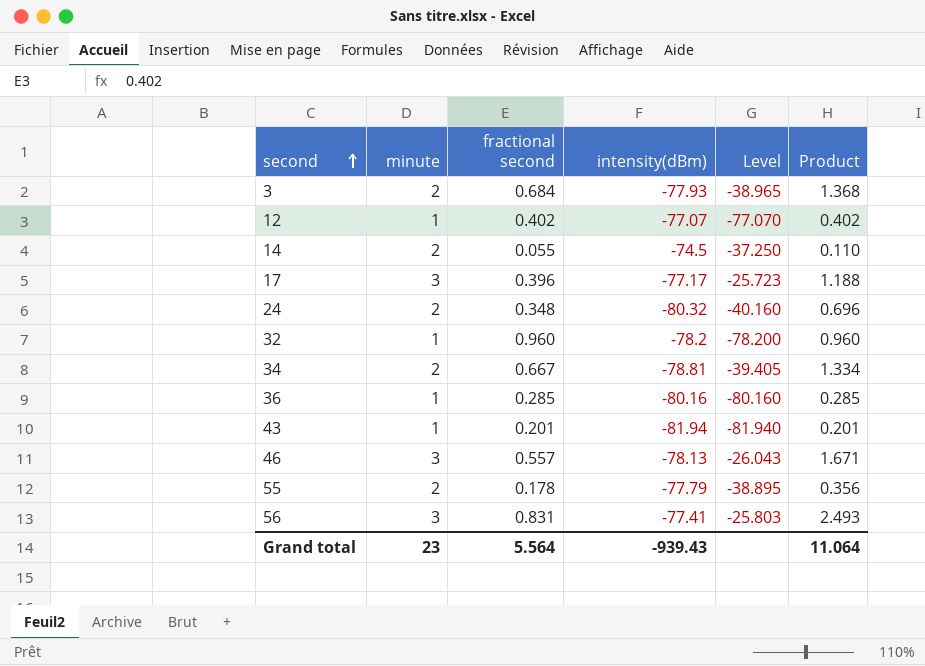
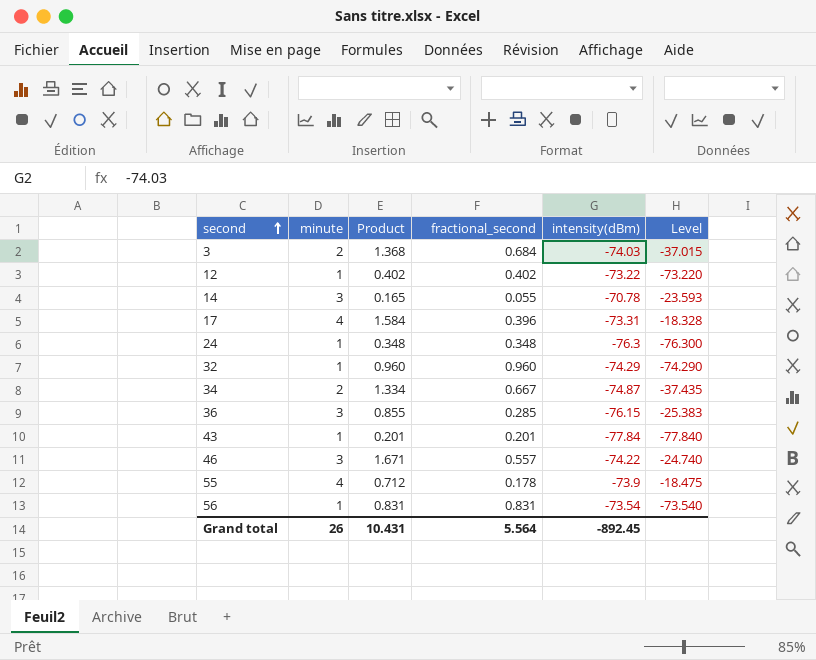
column Product | position: 6 -> 3
column name: fractional second -> fractional_second
3 | intensity(dBm): -77.93 -> -74.03
3 | Level: -38.965 -> -37.015
12 | intensity(dBm): -77.07 -> -73.22
12 | Level: -77.070 -> -73.220
14 | minute: 2 -> 3
14 | Product: 0.110 -> 0.165
14 | intensity(dBm): -74.5 -> -70.78
14 | Level: -37.250 -> -23.593
17 | minute: 3 -> 4
17 | Product: 1.188 -> 1.584
17 | intensity(dBm): -77.17 -> -73.31
17 | Level: -25.723 -> -18.328
24 | minute: 2 -> 1
24 | Product: 0.696 -> 0.348
24 | intensity(dBm): -80.32 -> -76.3
24 | Level: -40.160 -> -76.300
32 | intensity(dBm): -78.2 -> -74.29
32 | Level: -78.200 -> -74.290
34 | intensity(dBm): -78.81 -> -74.87
34 | Level: -39.405 -> -37.435
36 | minute: 1 -> 3
36 | Product: 0.285 -> 0.855
36 | intensity(dBm): -80.16 -> -76.15
36 | Level: -80.160 -> -25.383
43 | intensity(dBm): -81.94 -> -77.84
43 | Level: -81.940 -> -77.840
46 | intensity(dBm): -78.13 -> -74.22
46 | Level: -26.043 -> -24.740
55 | minute: 2 -> 4
55 | Product: 0.356 -> 0.712
55 | intensity(dBm): -77.79 -> -73.9
55 | Level: -38.895 -> -18.475
56 | minute: 3 -> 1
56 | Product: 2.493 -> 0.831
56 | intensity(dBm): -77.41 -> -73.54
56 | Level: -25.803 -> -73.540
Grand total | minute: 23 -> 26
Grand total | Product: 11.064 -> 10.431
Grand total | intensity(dBm): -939.43 -> -892.45

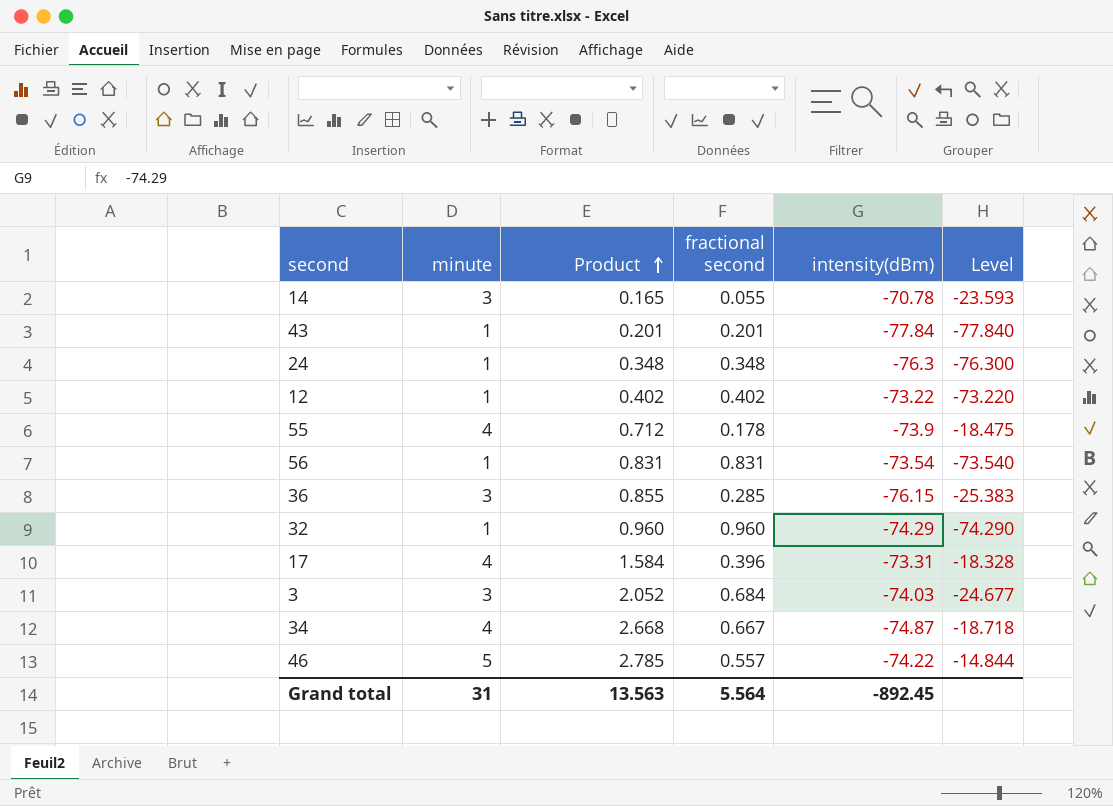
row order: second ascending -> Product ascending
column name: fractional_second -> fractional second
3 | minute: 2 -> 3
3 | Product: 1.368 -> 2.052
3 | Level: -37.015 -> -24.677
34 | minute: 2 -> 4
34 | Product: 1.334 -> 2.668
34 | Level: -37.435 -> -18.718
46 | minute: 3 -> 5
46 | Product: 1.671 -> 2.785
46 | Level: -24.740 -> -14.844
Grand total | minute: 26 -> 31
Grand total | Product: 10.431 -> 13.563

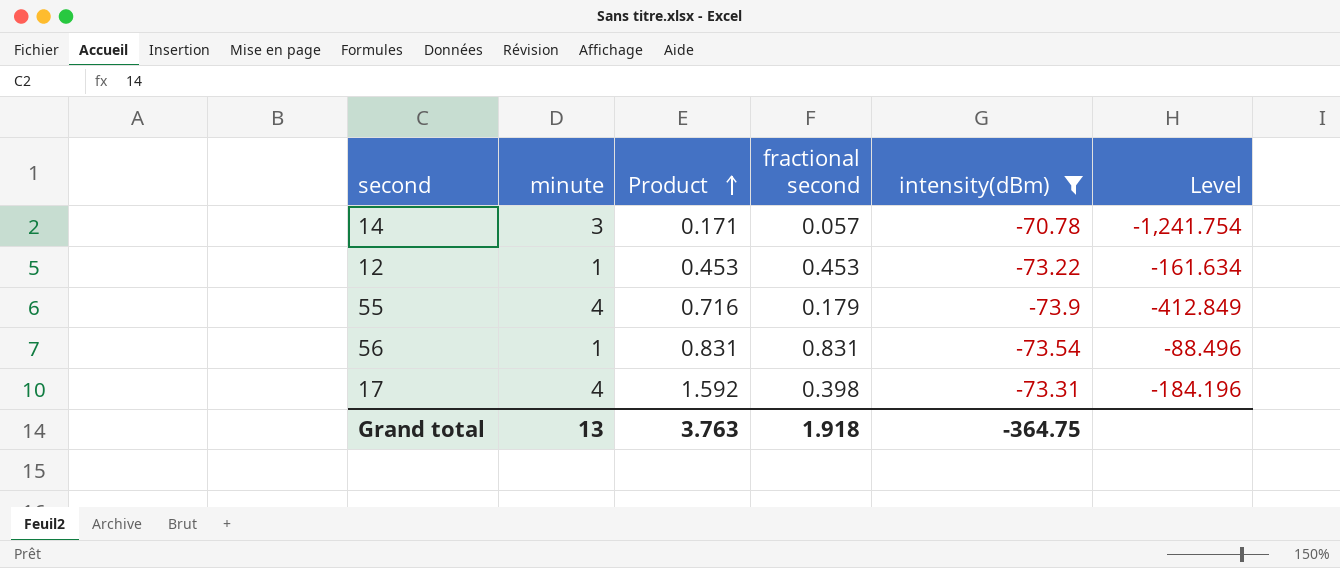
filter: none -> intensity(dBm) >= -73.9
column Level | formula: [intensity(dBm)] / [minute] -> [intensity(dBm)] / [fractional second]
14 | Product: 0.165 -> 0.171
14 | fractional second: 0.055 -> 0.057
12 | Product: 0.402 -> 0.453
12 | fractional second: 0.402 -> 0.453
55 | Product: 0.712 -> 0.716
55 | fractional second: 0.178 -> 0.179
17 | Product: 1.584 -> 1.592
17 | fractional second: 0.396 -> 0.398
Grand total | minute: 31 -> 13
Grand total | Product: 13.563 -> 3.763
Grand total | fractional second: 5.564 -> 1.918
Grand total | intensity(dBm): -892.45 -> -364.75

